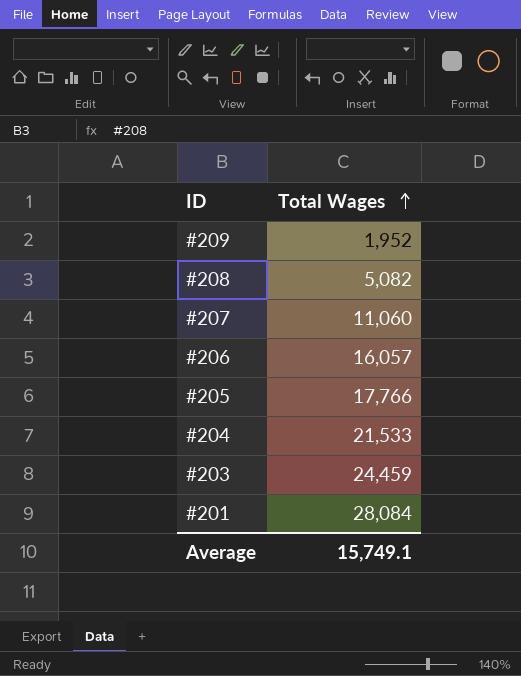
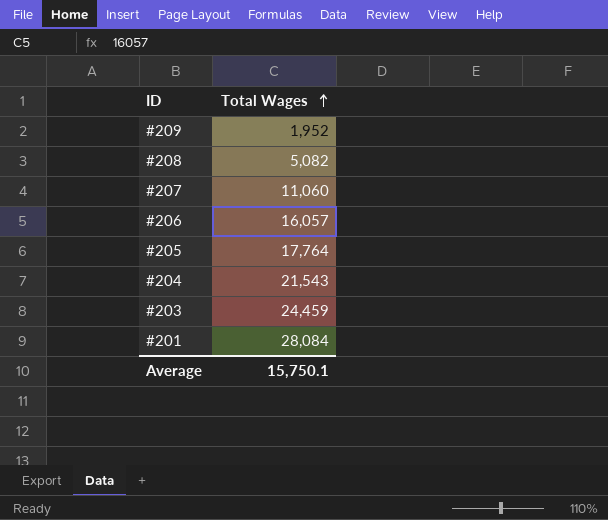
#205 | Total Wages: 17,766 -> 17,764
#204 | Total Wages: 21,533 -> 21,543
Average | Total Wages: 15,749.1 -> 15,750.1

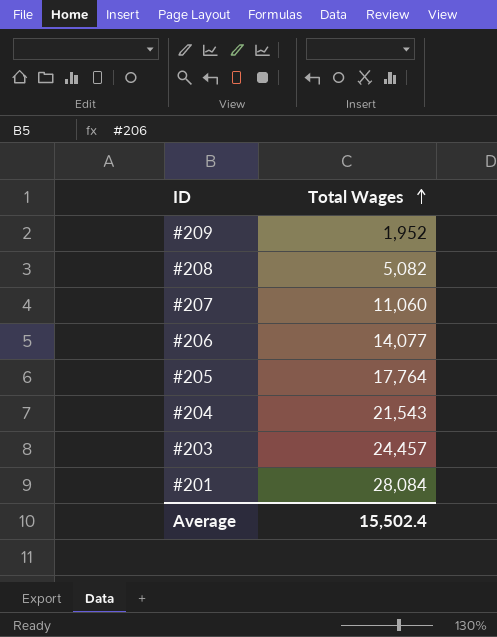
#206 | Total Wages: 16,057 -> 14,077
#203 | Total Wages: 24,459 -> 24,457
Average | Total Wages: 15,750.1 -> 15,502.4

